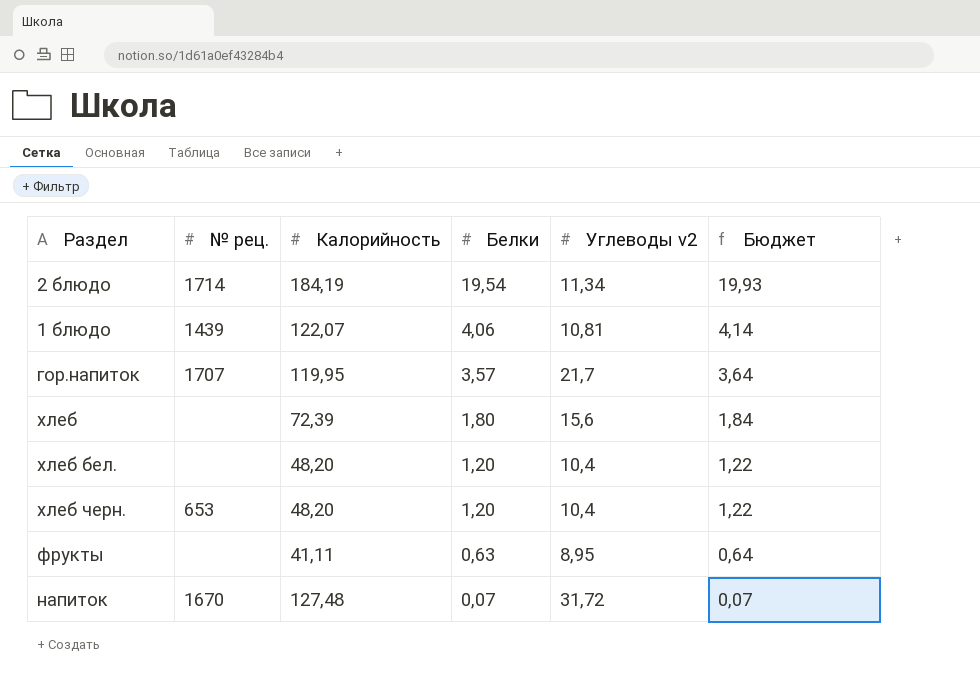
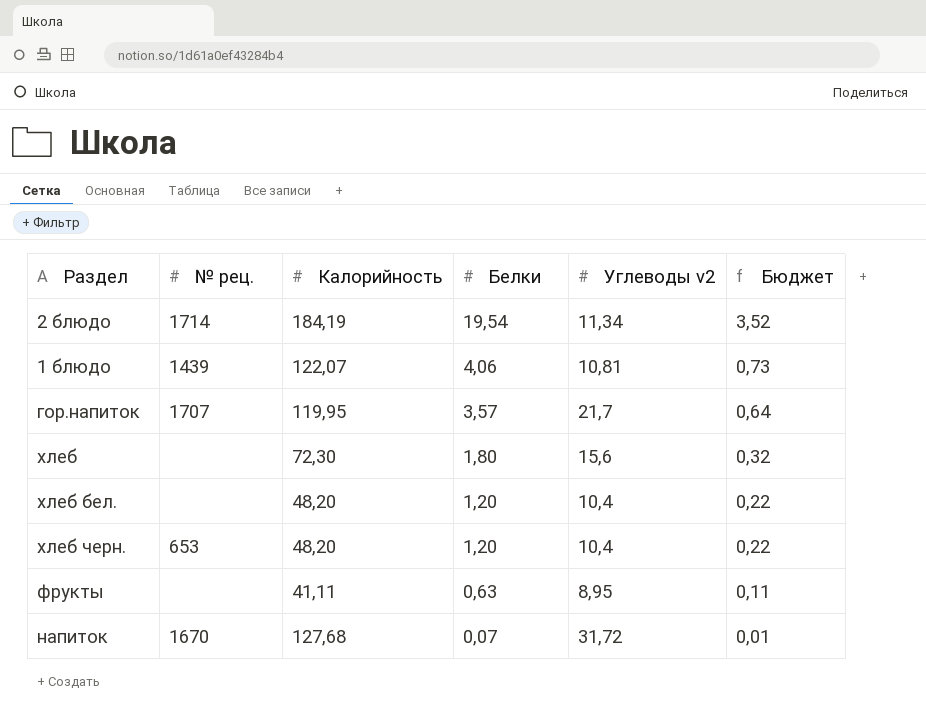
column Бюджет | formula: [Белки] * 1,02 -> [Белки] * 0,18
хлеб | Калорийность: 72,39 -> 72,30
напиток | Калорийность: 127,48 -> 127,68

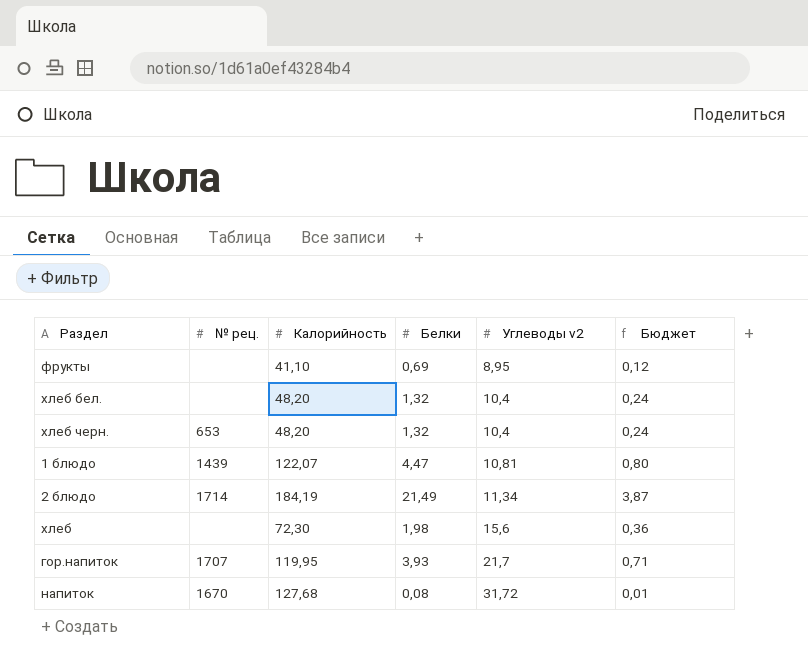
row order: Белки descending -> Углеводы v2 ascending
фрукты | Калорийность: 41,11 -> 41,10
фрукты | Белки: 0,63 -> 0,69
фрукты | Бюджет: 0,11 -> 0,12
хлеб бел. | Белки: 1,20 -> 1,32
хлеб бел. | Бюджет: 0,22 -> 0,24
хлеб черн. | Белки: 1,20 -> 1,32
хлеб черн. | Бюджет: 0,22 -> 0,24
1 блюдо | Белки: 4,06 -> 4,47
1 блюдо | Бюджет: 0,73 -> 0,80
2 блюдо | Белки: 19,54 -> 21,49
2 блюдо | Бюджет: 3,52 -> 3,87
хлеб | Белки: 1,80 -> 1,98
хлеб | Бюджет: 0,32 -> 0,36
гор.напиток | Белки: 3,57 -> 3,93
гор.напиток | Бюджет: 0,64 -> 0,71
напиток | Белки: 0,07 -> 0,08

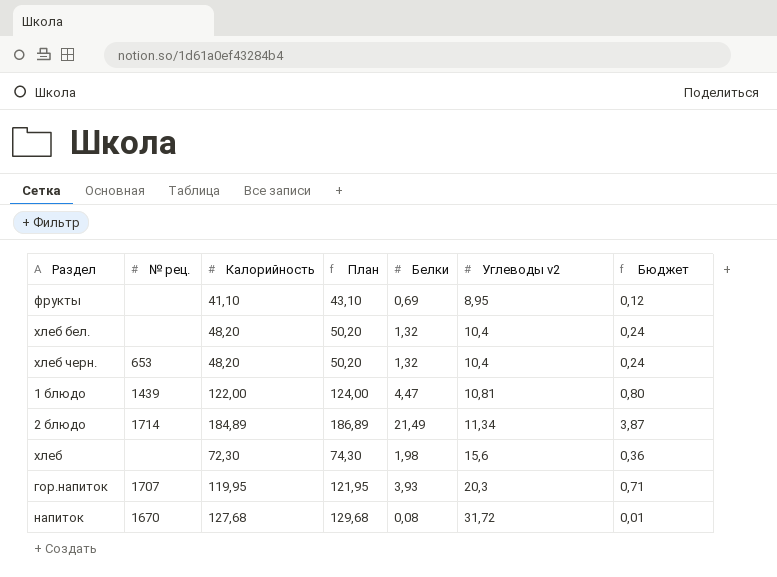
column План | formula: none -> [Калорийность] + 2
1 блюдо | Калорийность: 122,07 -> 122,00
2 блюдо | Калорийность: 184,19 -> 184,89
гор.напиток | Углеводы v2: 21,7 -> 20,3

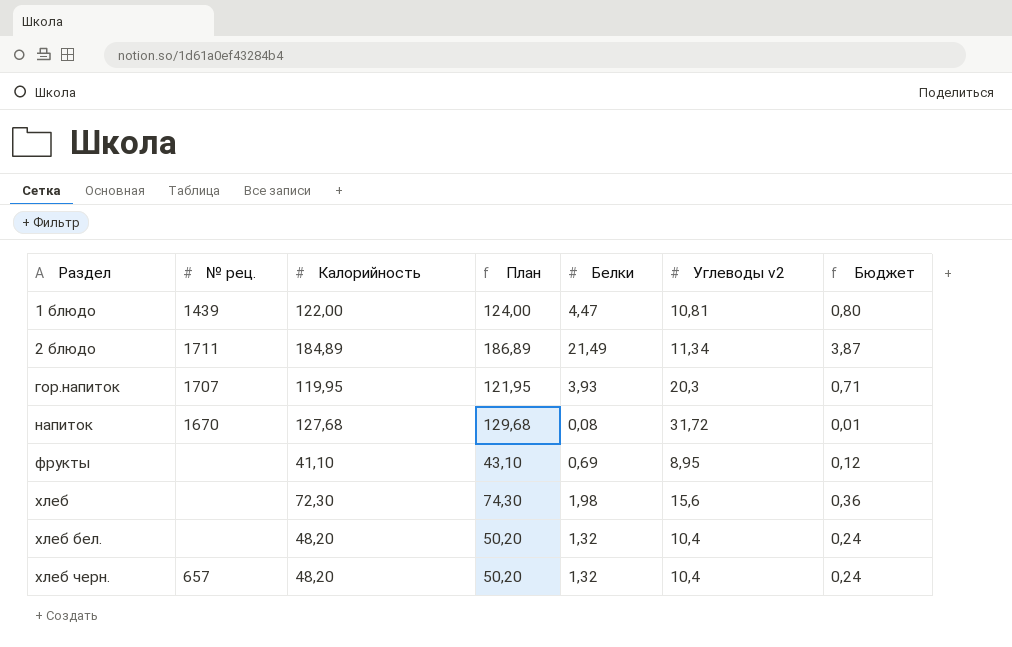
row order: Углеводы v2 ascending -> Раздел ascending
2 блюдо | № рец.: 1714 -> 1711
хлеб черн. | № рец.: 653 -> 657

